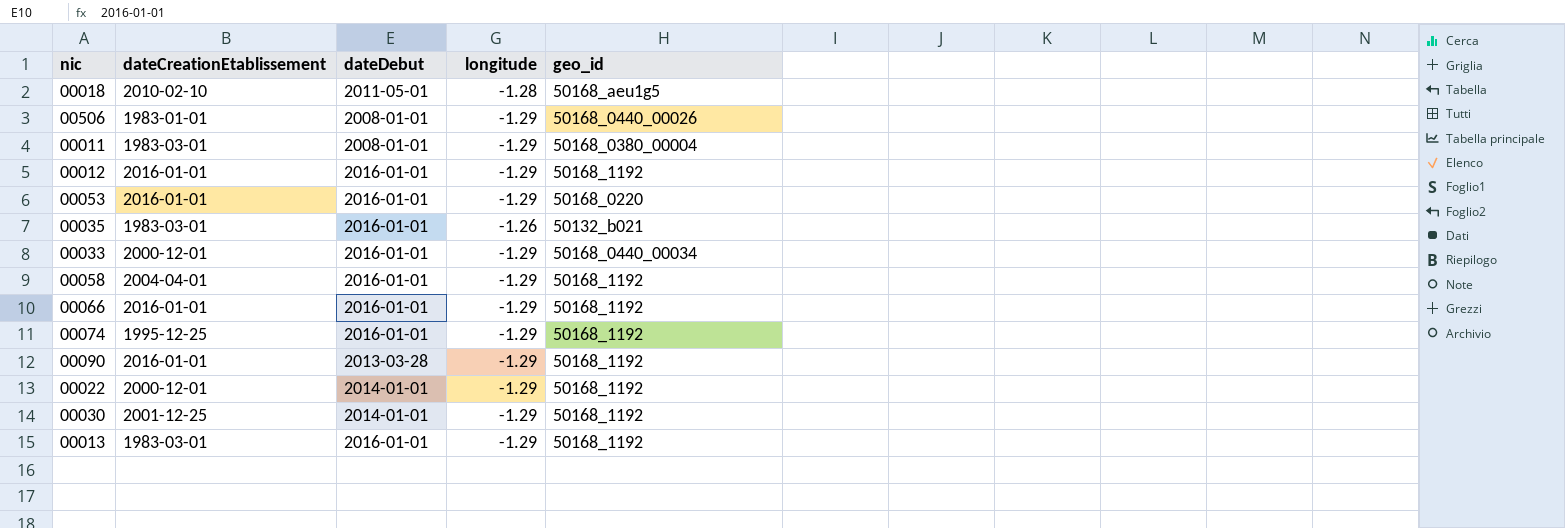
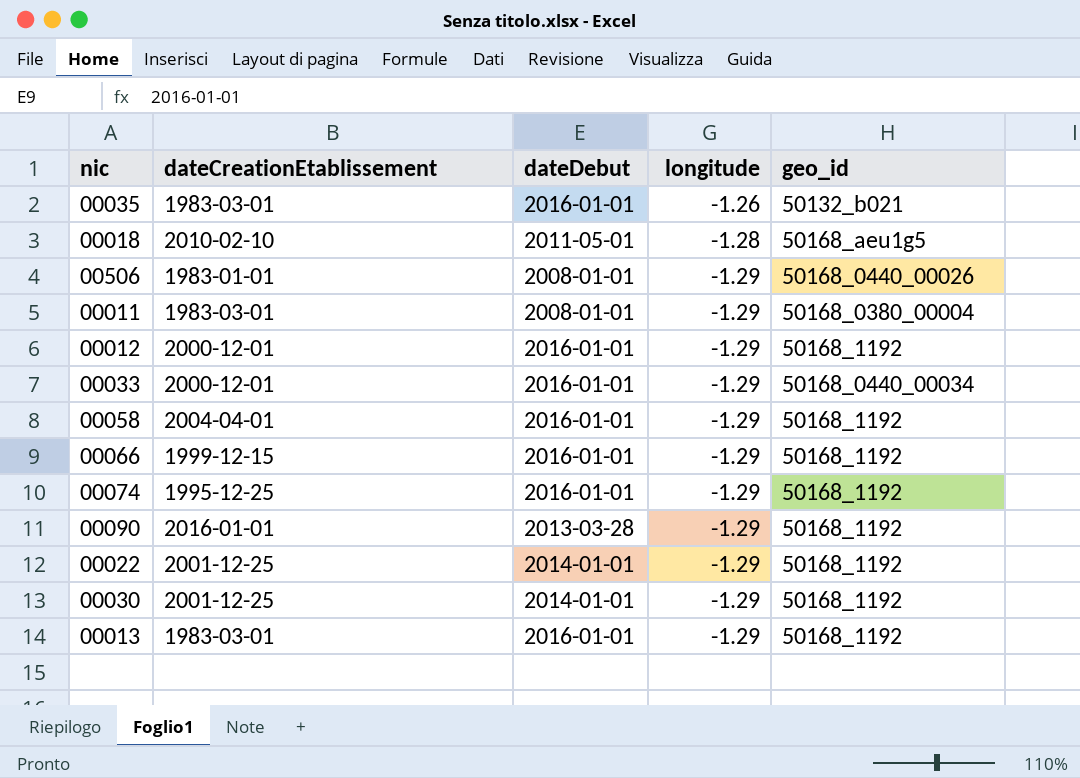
row order: none -> longitude descending
row 00053: 2016-01-01 | 2016-01-01 | -1.29 | 50168_0220 -> none
00012 | dateCreationEtablissement: 2016-01-01 -> 2000-12-01
00066 | dateCreationEtablissement: 2016-01-01 -> 1999-12-15
00022 | dateCreationEtablissement: 2000-12-01 -> 2001-12-25

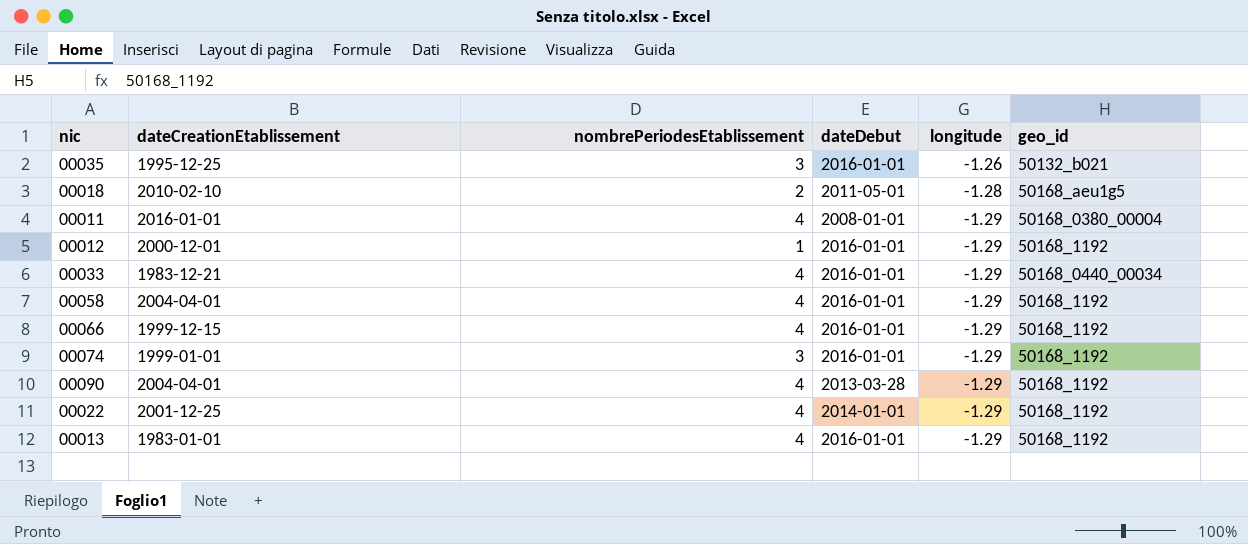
column nombrePeriodesEtablissement | position: none -> 3
row 00506: 1983-01-01 | 2008-01-01 | -1.29 | 50168_0440_00026 -> none
row 00030: 2001-12-25 | 2014-01-01 | -1.29 | 50168_1192 -> none
00035 | dateCreationEtablissement: 1983-03-01 -> 1995-12-25
00011 | dateCreationEtablissement: 1983-03-01 -> 2016-01-01
00033 | dateCreationEtablissement: 2000-12-01 -> 1983-12-21
00074 | dateCreationEtablissement: 1995-12-25 -> 1999-01-01
00090 | dateCreationEtablissement: 2016-01-01 -> 2004-04-01
00013 | dateCreationEtablissement: 1983-03-01 -> 1983-01-01

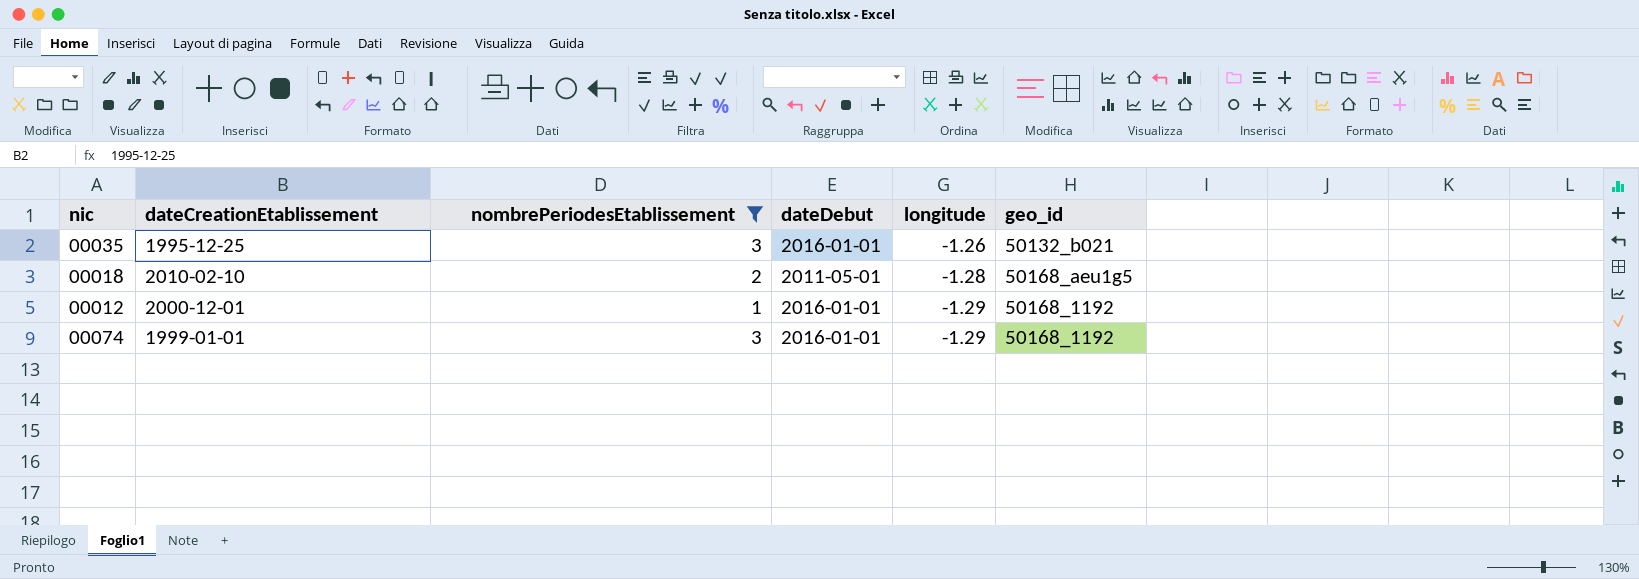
filter: none -> nombrePeriodesEtablissement != 4

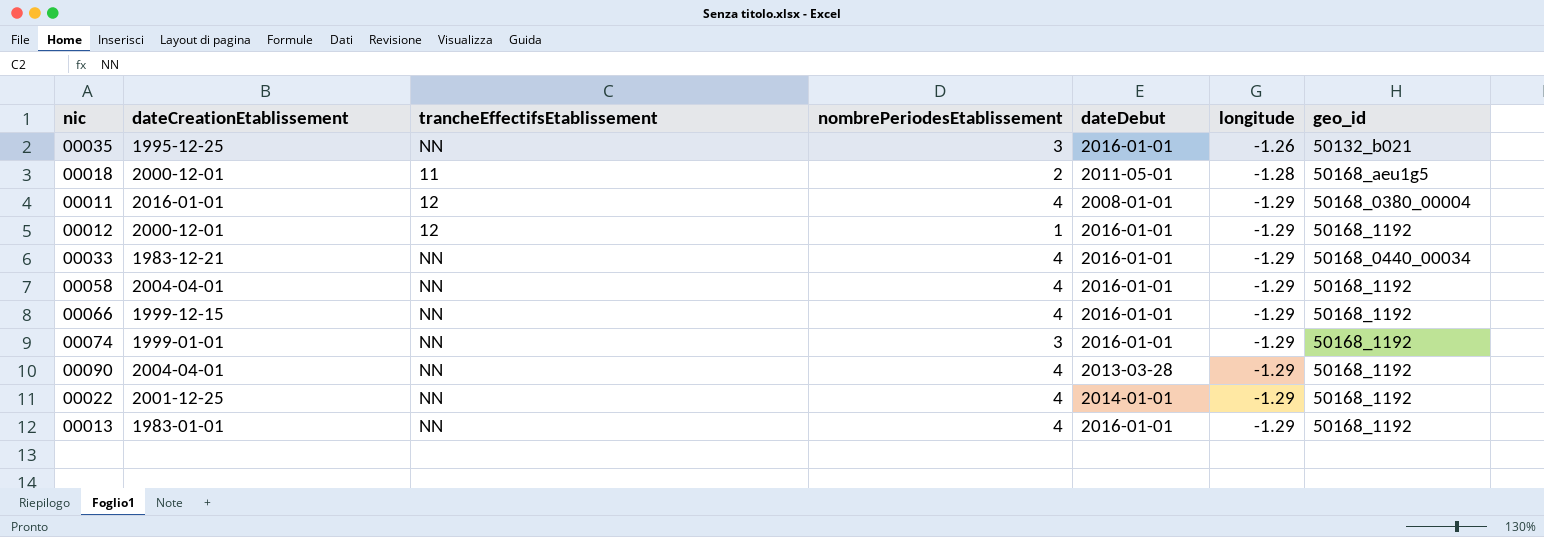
filter: nombrePeriodesEtablissement != 4 -> none
column trancheEffectifsEtablissement | position: none -> 3
00018 | dateCreationEtablissement: 2010-02-10 -> 2000-12-01

